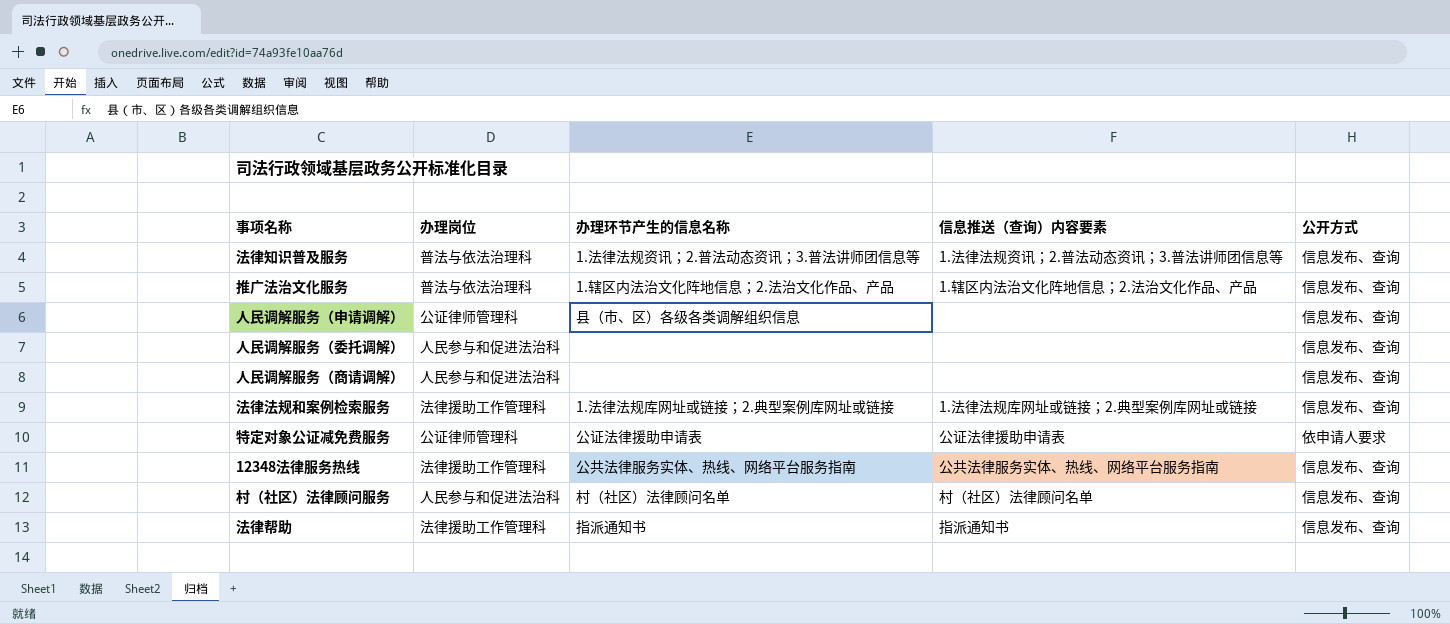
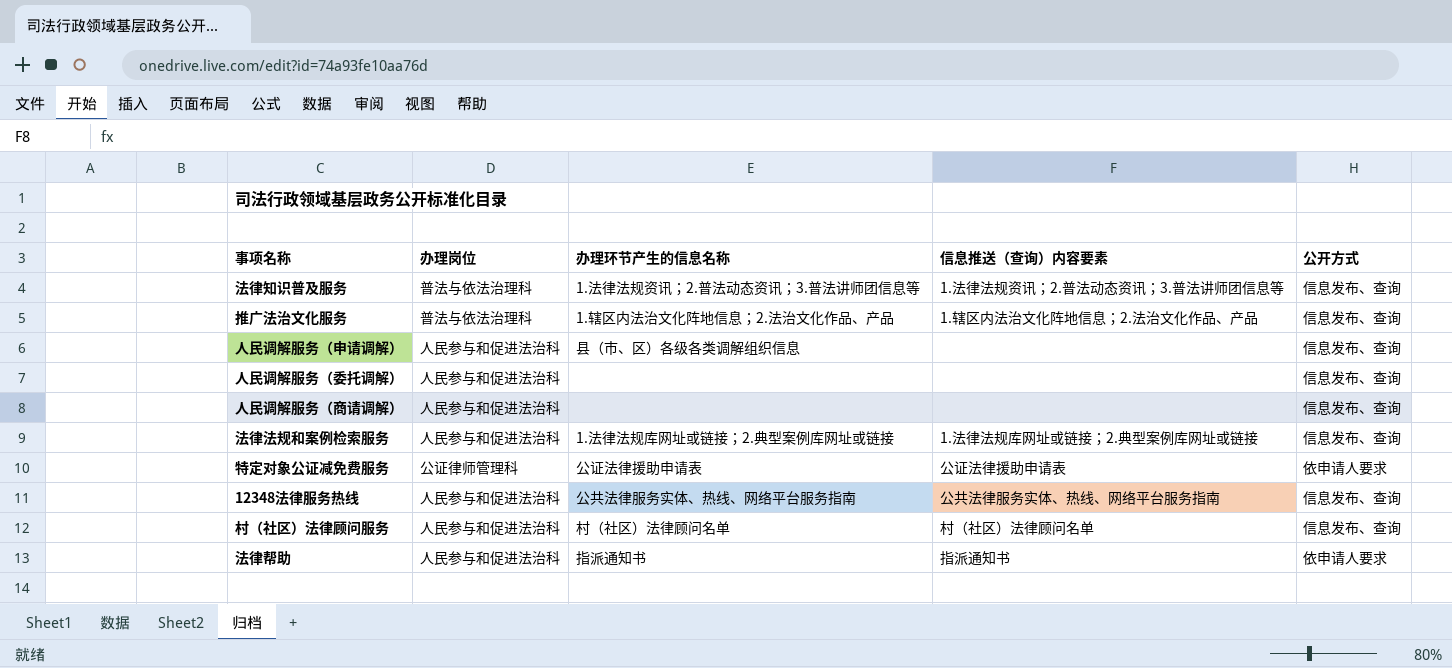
人民调解服务（申请调解） | 办理岗位: 公证律师管理科 -> 人民参与和促进法治科
法律法规和案例检索服务 | 办理岗位: 法律援助工作管理科 -> 人民参与和促进法治科
12348法律服务热线 | 办理岗位: 法律援助工作管理科 -> 人民参与和促进法治科
法律帮助 | 办理岗位: 法律援助工作管理科 -> 人民参与和促进法治科
法律帮助 | 公开方式: 信息发布、查询 -> 依申请人要求

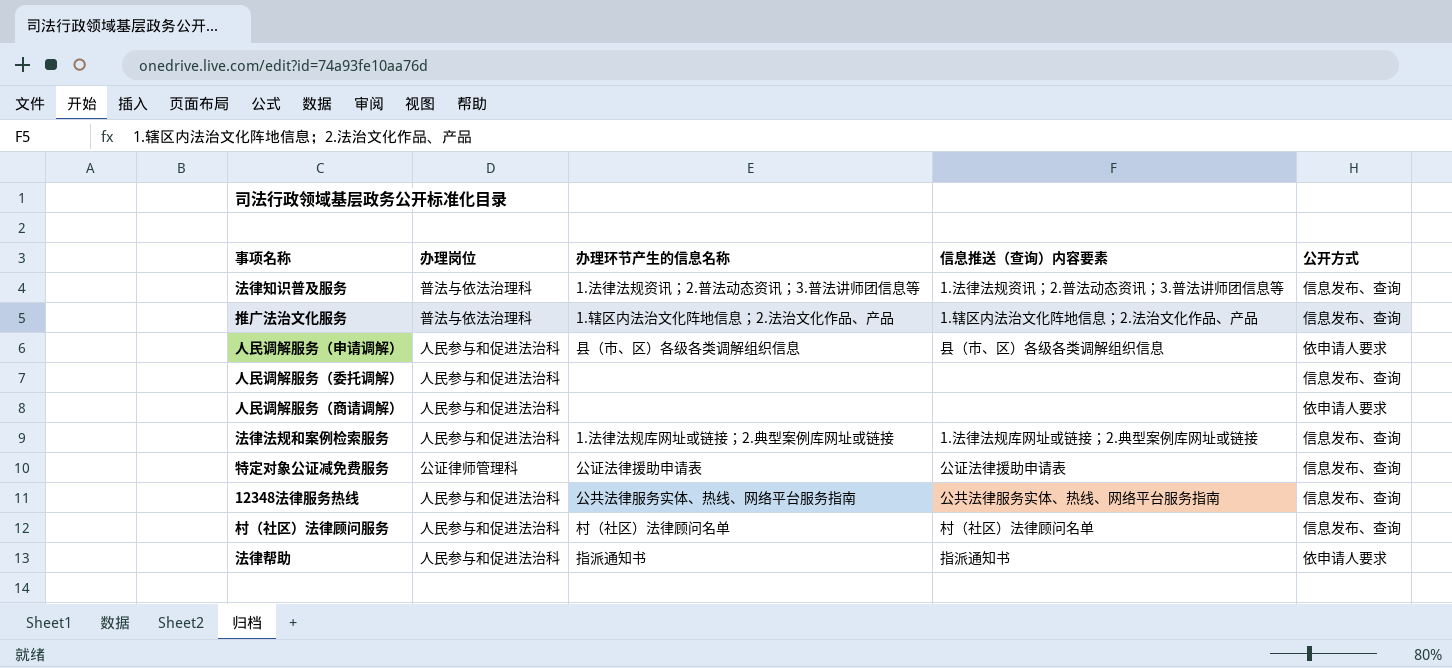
人民调解服务（申请调解） | 信息推送（查询）内容要素: none -> 县（市、区）各级各类调解组织信息
人民调解服务（申请调解） | 公开方式: 信息发布、查询 -> 依申请人要求
人民调解服务（商请调解） | 公开方式: 信息发布、查询 -> 依申请人要求
特定对象公证减免费服务 | 公开方式: 依申请人要求 -> 信息发布、查询

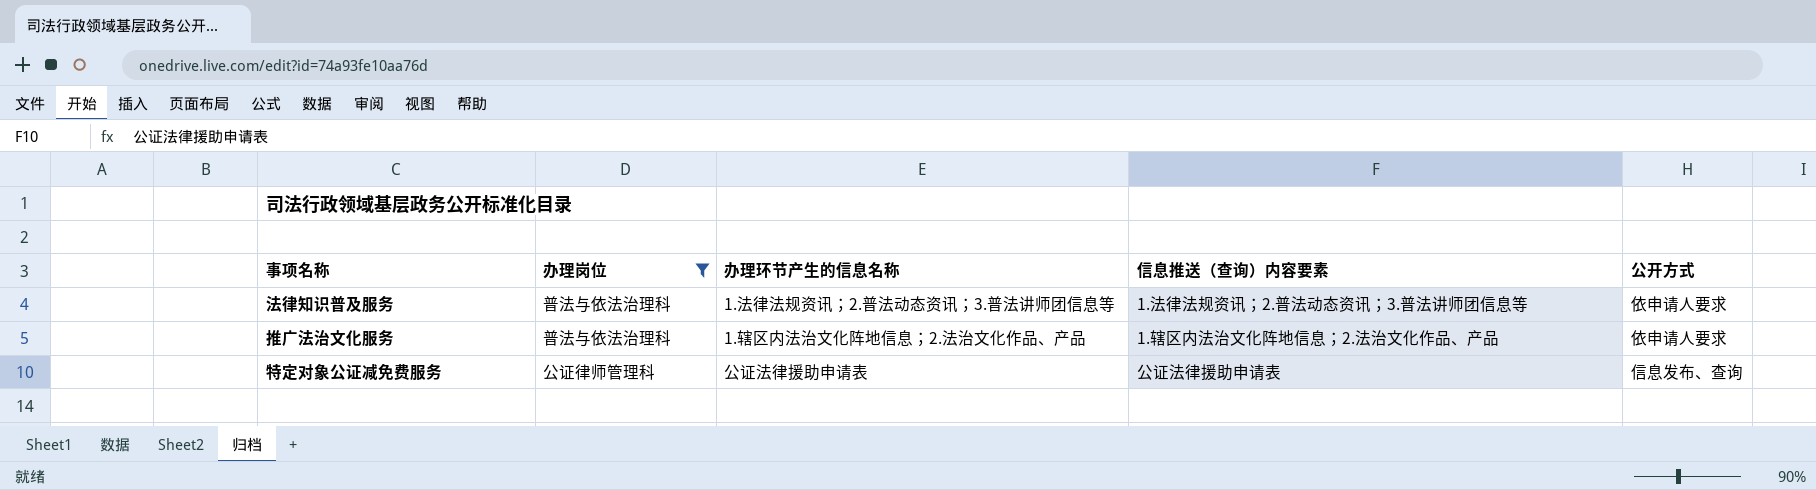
filter: none -> 办理岗位 != 人民参与和促进法治科
法律知识普及服务 | 公开方式: 信息发布、查询 -> 依申请人要求
推广法治文化服务 | 公开方式: 信息发布、查询 -> 依申请人要求

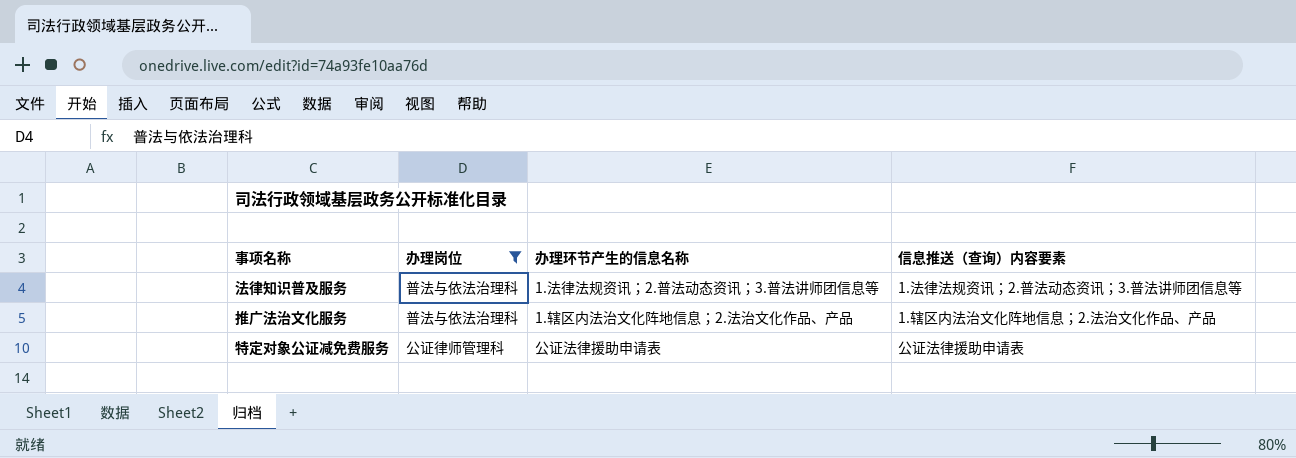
column 公开方式 | position: 5 -> none

